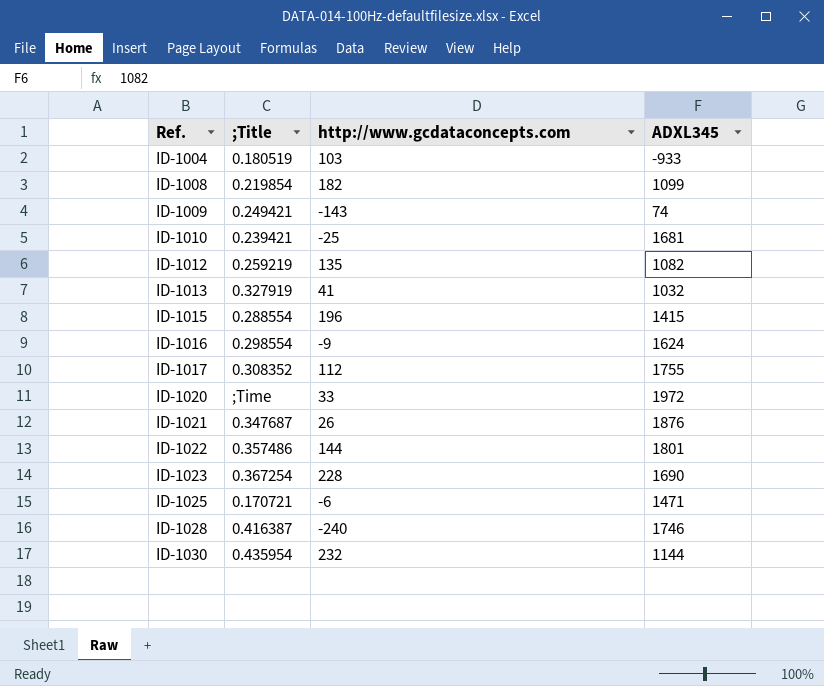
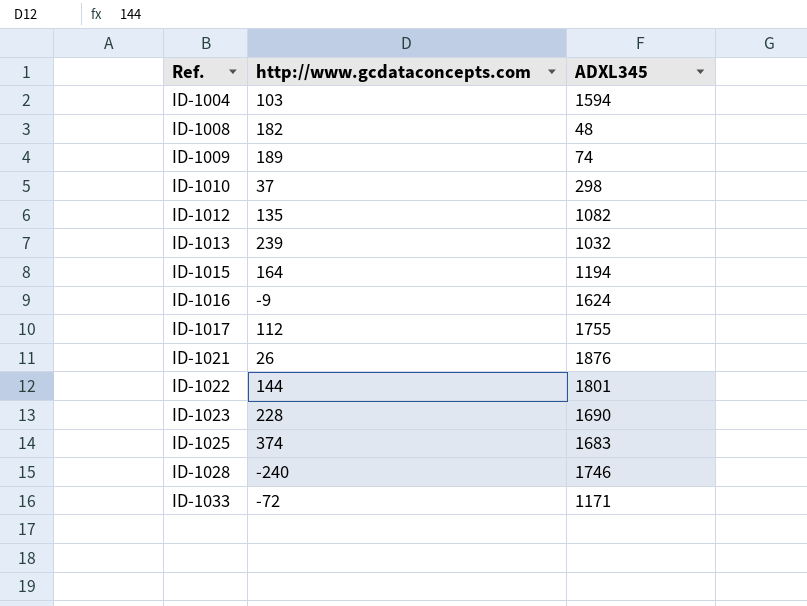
column ;Title | position: 2 -> none
row ID-1020: ;Time | 33 | 1972 -> none
row ID-1030: 0.435954 | 232 | 1144 -> none
ID-1004 | ADXL345: -933 -> 1594
ID-1008 | ADXL345: 1099 -> 48
ID-1009 | http://www.gcdataconcepts.com: -143 -> 189
ID-1010 | http://www.gcdataconcepts.com: -25 -> 37
ID-1010 | ADXL345: 1681 -> 298
ID-1013 | http://www.gcdataconcepts.com: 41 -> 239
ID-1015 | http://www.gcdataconcepts.com: 196 -> 164
ID-1015 | ADXL345: 1415 -> 1194
ID-1025 | http://www.gcdataconcepts.com: -6 -> 374
ID-1025 | ADXL345: 1471 -> 1683
row ID-1033: none -> -72 | 1171

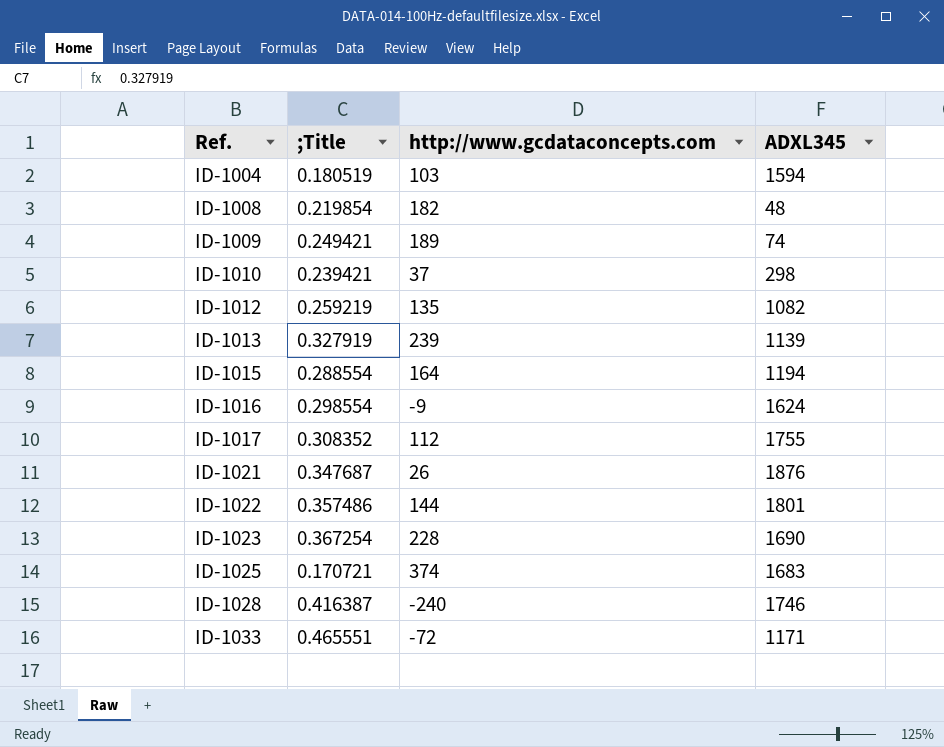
column ;Title | position: none -> 2
ID-1013 | ADXL345: 1032 -> 1139

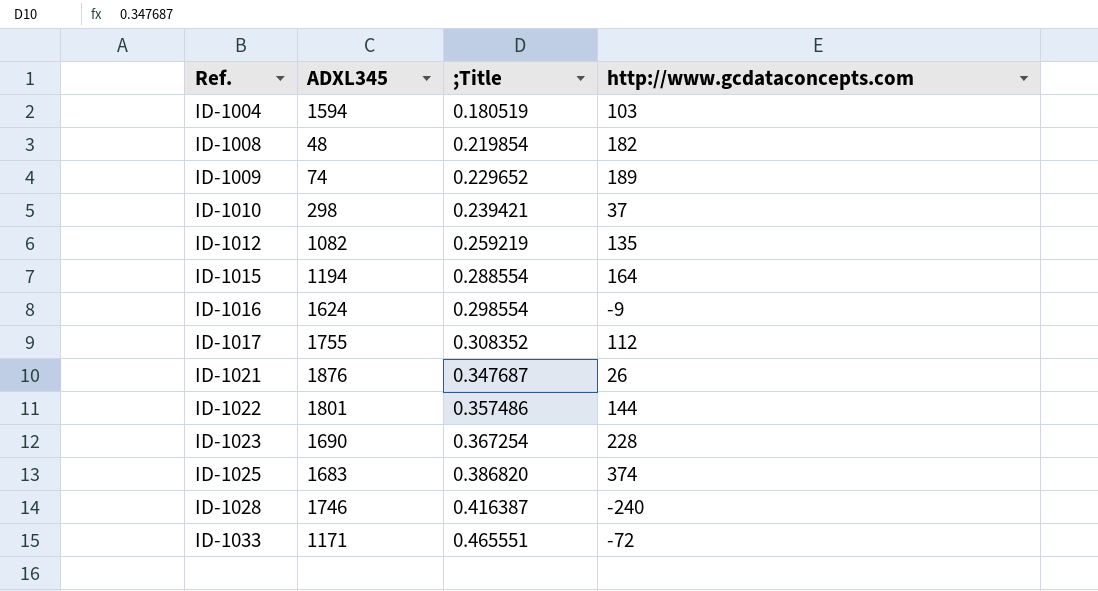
column ADXL345 | position: 4 -> 2
row ID-1013: 0.327919 | 239 | 1139 -> none
ID-1009 | ;Title: 0.249421 -> 0.229652
ID-1025 | ;Title: 0.170721 -> 0.386820

